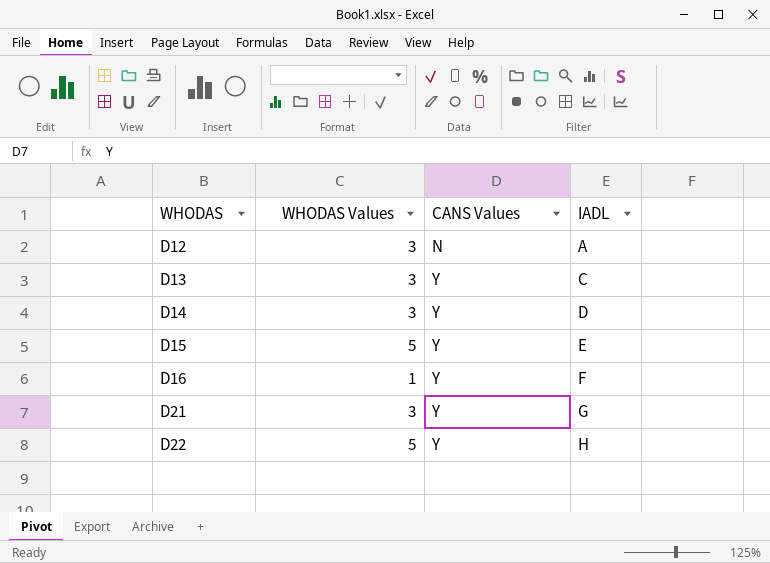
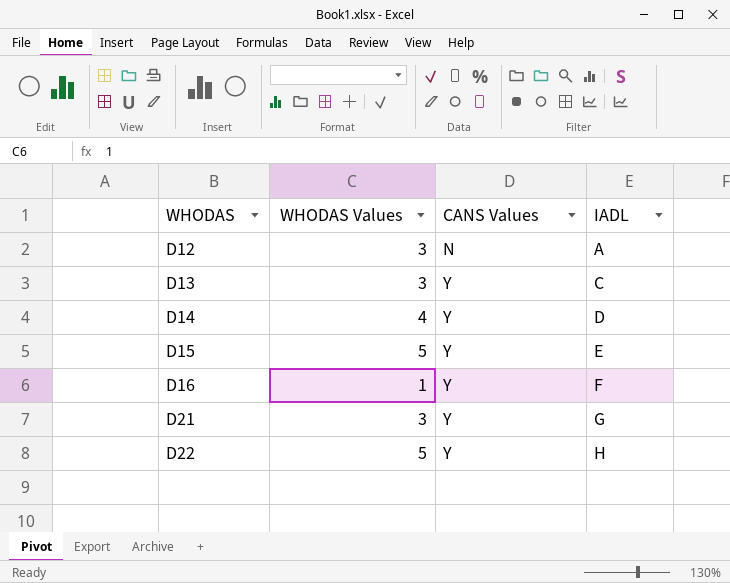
D14 | WHODAS Values: 3 -> 4

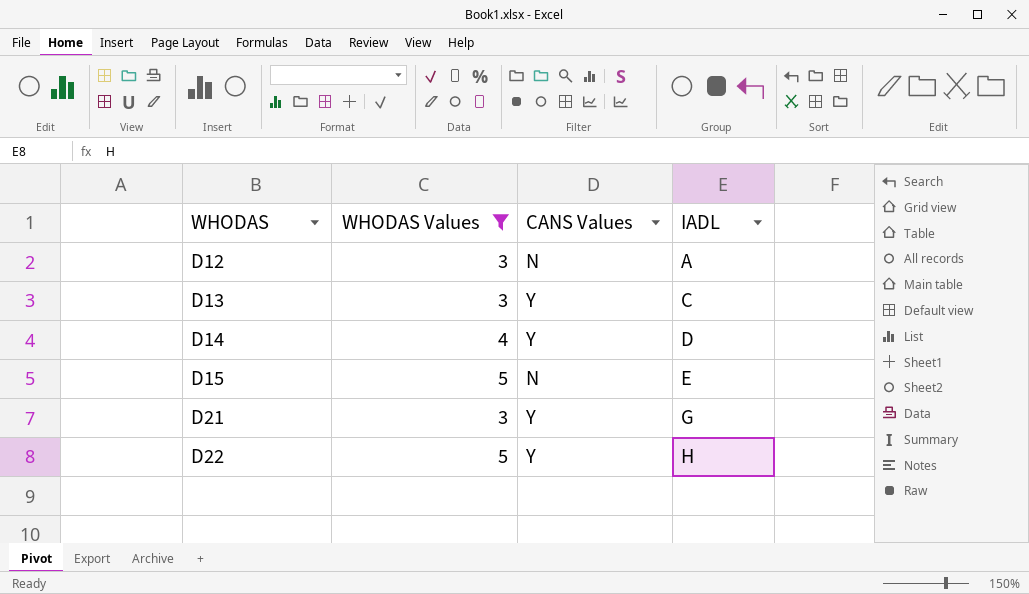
filter: none -> WHODAS Values != 1
D15 | CANS Values: Y -> N

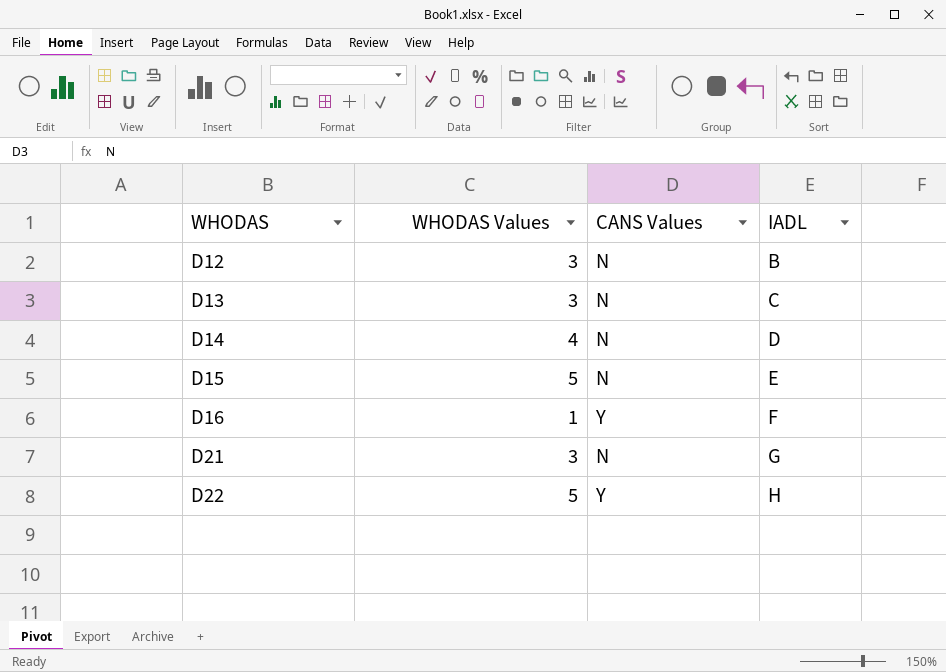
filter: WHODAS Values != 1 -> none
D12 | IADL: A -> B
D13 | CANS Values: Y -> N
D14 | CANS Values: Y -> N
D21 | CANS Values: Y -> N

